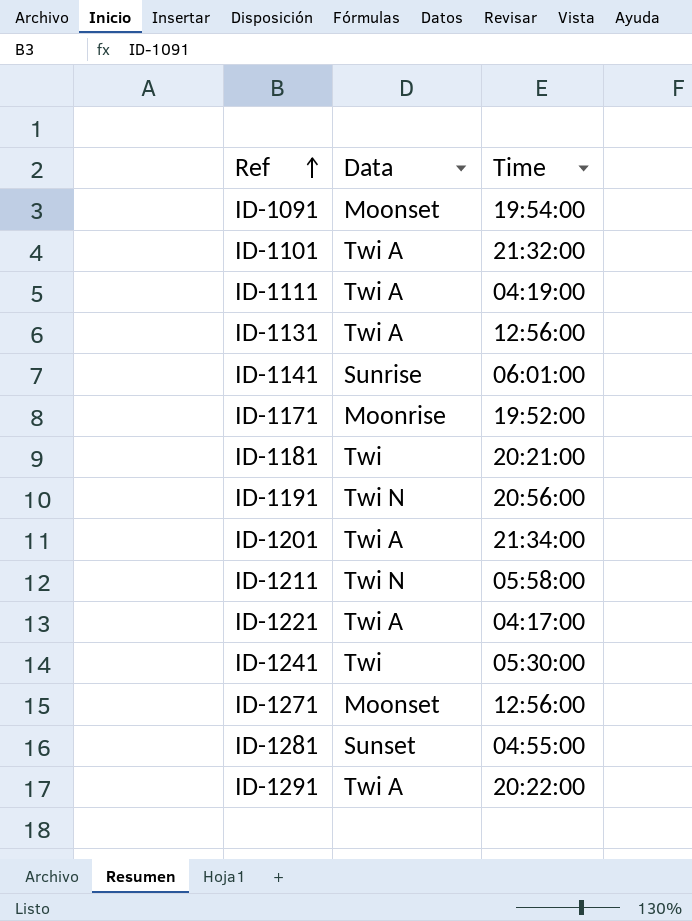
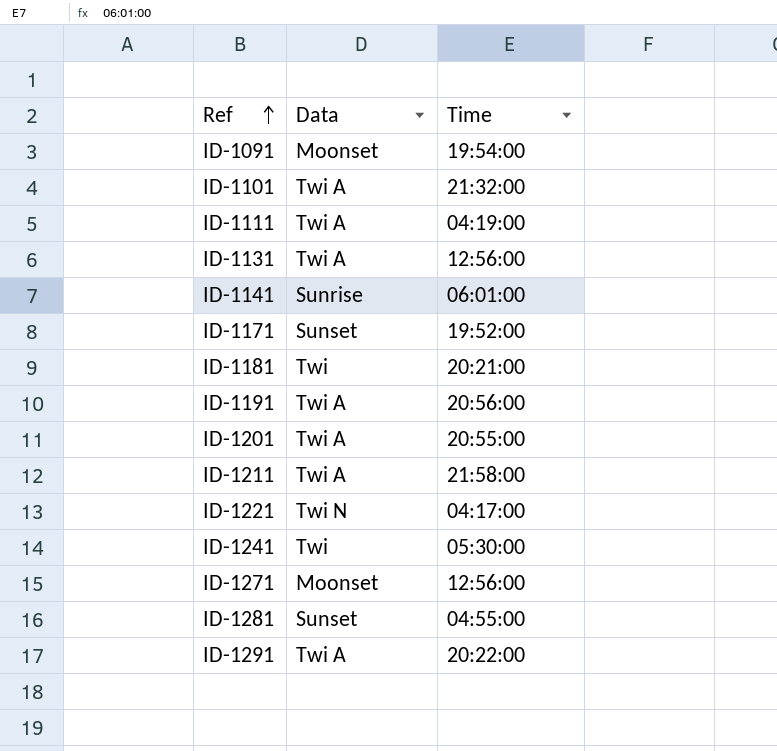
ID-1171 | Data: Moonrise -> Sunset
ID-1191 | Data: Twi N -> Twi A
ID-1201 | Time: 21:34:00 -> 20:55:00
ID-1211 | Data: Twi N -> Twi A
ID-1211 | Time: 05:58:00 -> 21:58:00
ID-1221 | Data: Twi A -> Twi N

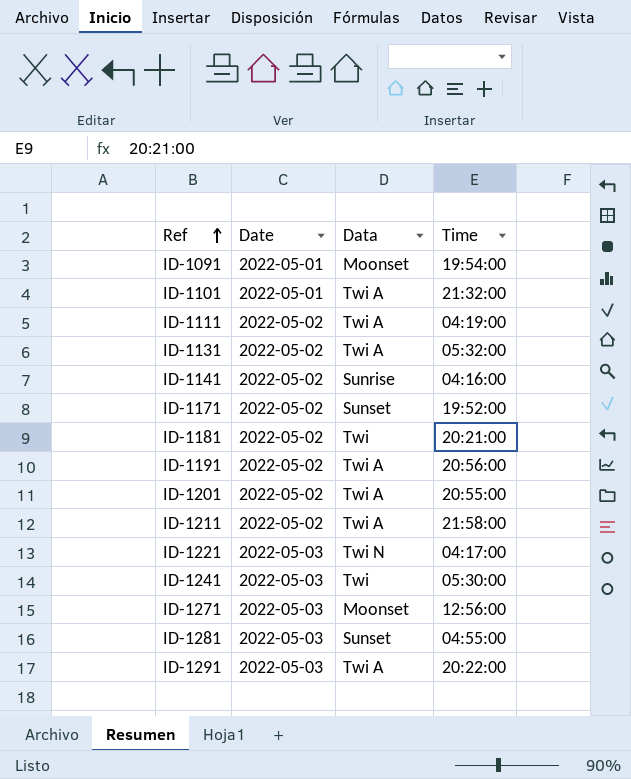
column Date | position: none -> 2
ID-1131 | Time: 12:56:00 -> 05:32:00
ID-1141 | Time: 06:01:00 -> 04:16:00

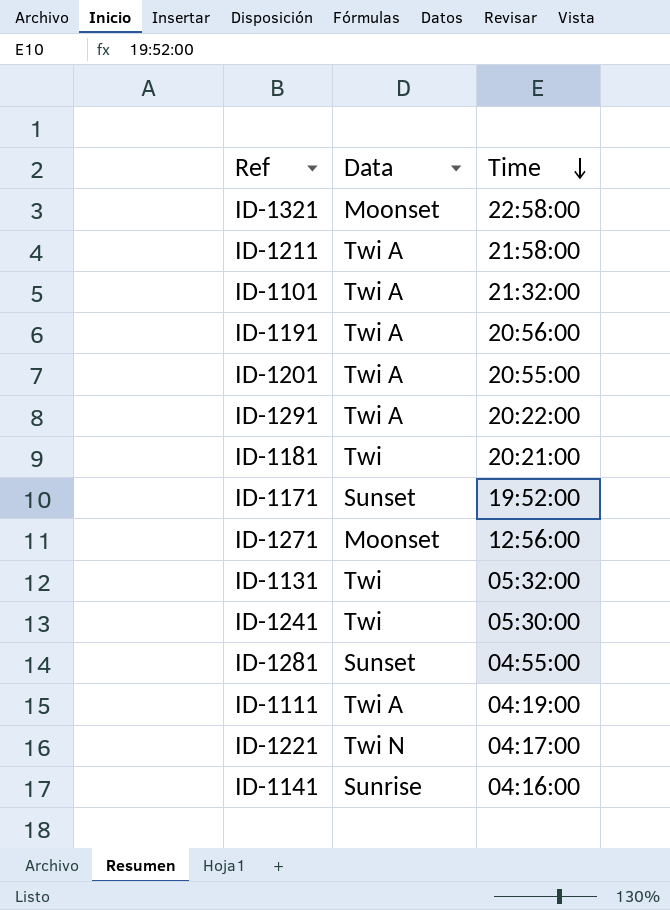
row order: Ref ascending -> Time descending
column Date | position: 2 -> none
row ID-1091: 2022-05-01 | Moonset | 19:54:00 -> none
row ID-1321: none -> Moonset | 22:58:00
ID-1131 | Data: Twi A -> Twi

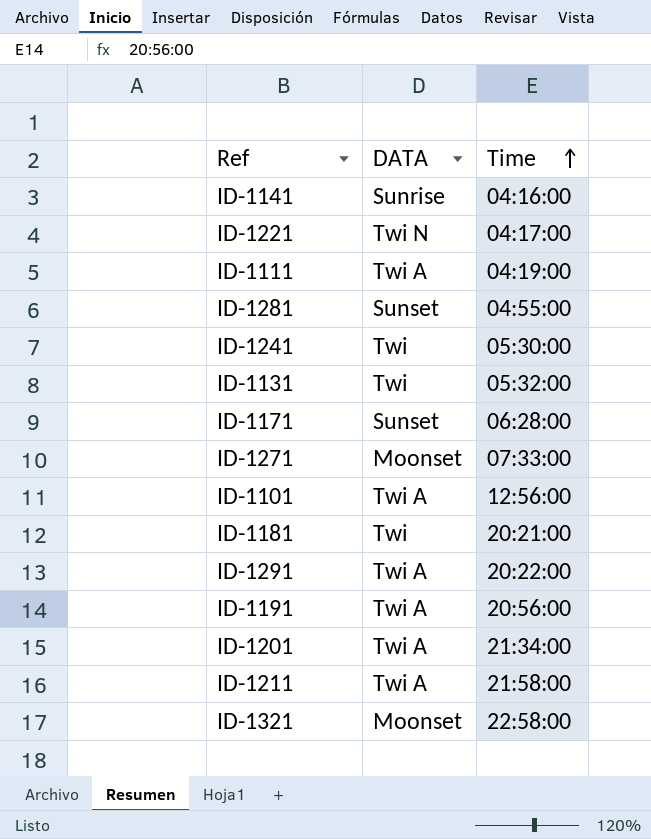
row order: Time descending -> Time ascending
column name: Data -> DATA
ID-1171 | Time: 19:52:00 -> 06:28:00
ID-1271 | Time: 12:56:00 -> 07:33:00
ID-1101 | Time: 21:32:00 -> 12:56:00
ID-1201 | Time: 20:55:00 -> 21:34:00

